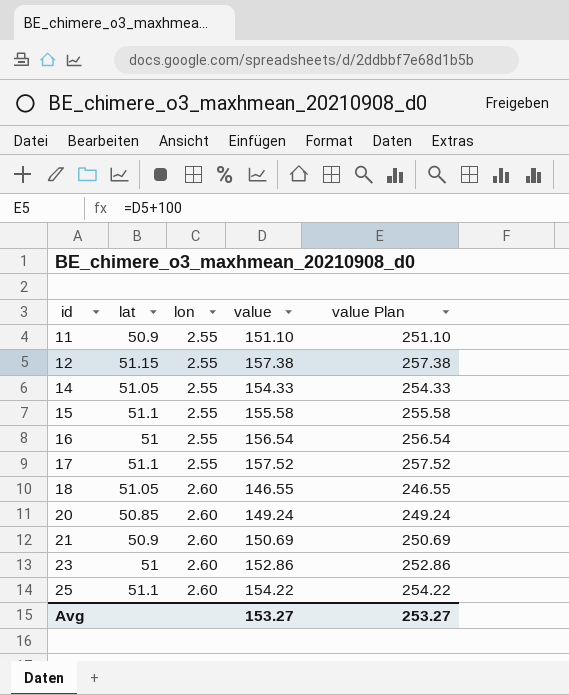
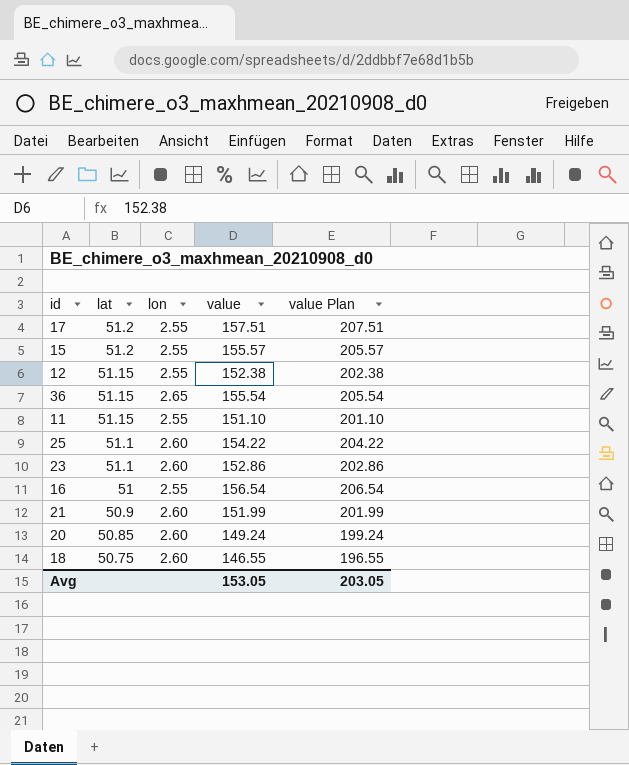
row order: id ascending -> lat descending
column value Plan | formula: [value] + 100 -> [value] + 50
row 14: 51.05 | 2.55 | 154.33 | 254.33 -> none
17 | lat: 51.1 -> 51.2
17 | value: 157.52 -> 157.51
15 | lat: 51.1 -> 51.2
15 | value: 155.58 -> 155.57
12 | value: 157.38 -> 152.38
row 36: none -> 51.15 | 2.65 | 155.54 | 205.54
11 | lat: 50.9 -> 51.15
23 | lat: 51 -> 51.1
21 | value: 150.69 -> 151.99
18 | lat: 51.05 -> 50.75
Avg | value: 153.27 -> 153.05
Avg | value Plan: 253.27 -> 203.05

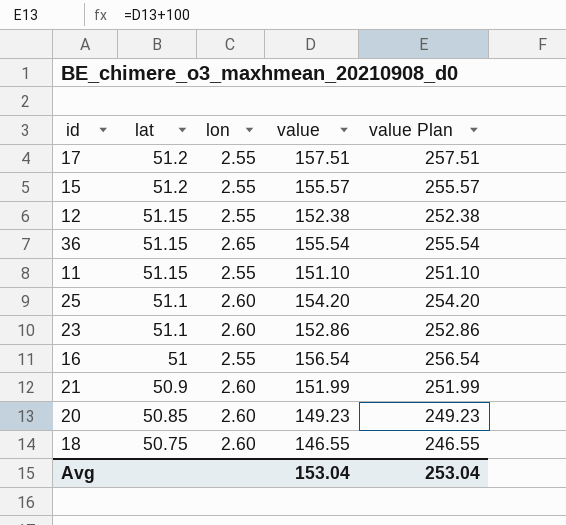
column value Plan | formula: [value] + 50 -> [value] + 100
25 | value: 154.22 -> 154.20
20 | value: 149.24 -> 149.23
Avg | value: 153.05 -> 153.04
Avg | value Plan: 203.05 -> 253.04

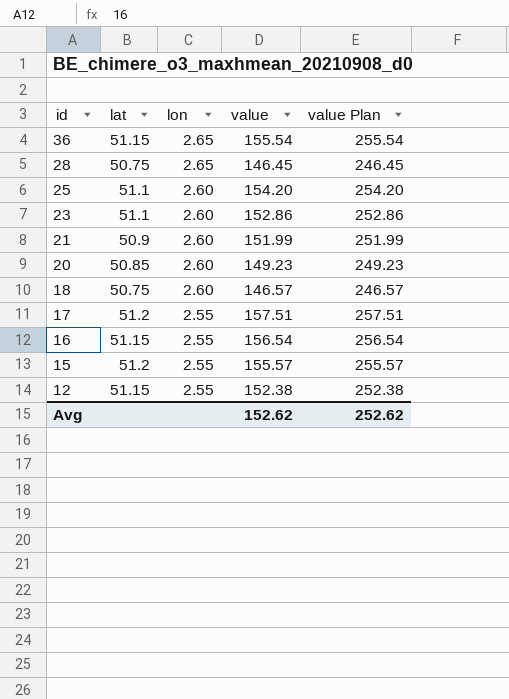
row order: lat descending -> id descending
row 11: 51.15 | 2.55 | 151.10 | 251.10 -> none
row 28: none -> 50.75 | 2.65 | 146.45 | 246.45
18 | value: 146.55 -> 146.57
18 | value Plan: 246.55 -> 246.57
16 | lat: 51 -> 51.15
Avg | value: 153.04 -> 152.62
Avg | value Plan: 253.04 -> 252.62

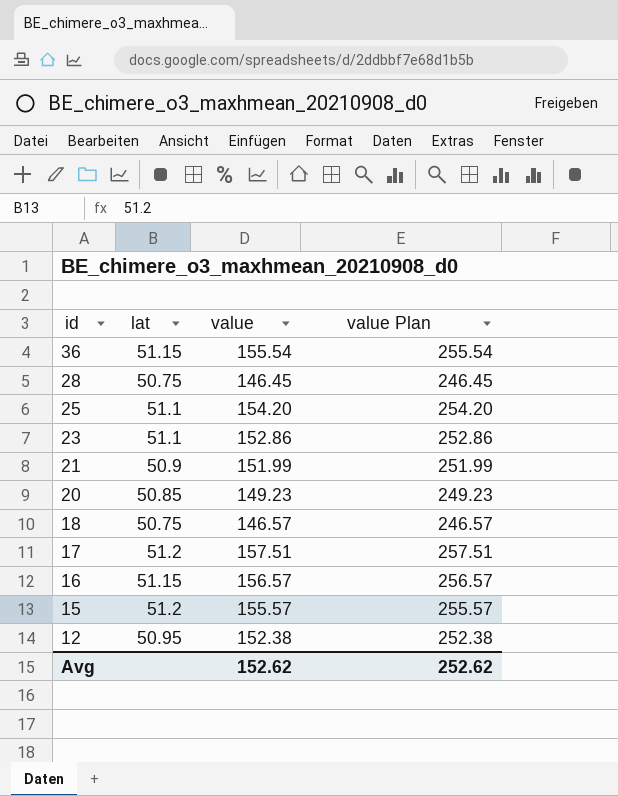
column lon | position: 3 -> none
16 | value: 156.54 -> 156.57
16 | value Plan: 256.54 -> 256.57
12 | lat: 51.15 -> 50.95

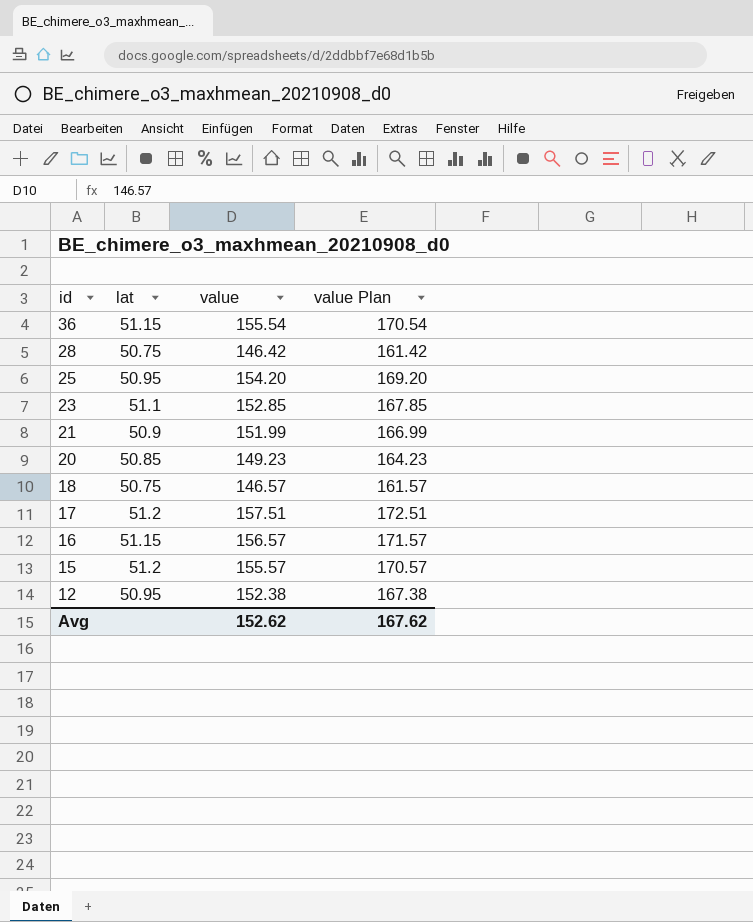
column value Plan | formula: [value] + 100 -> [value] + 15
28 | value: 146.45 -> 146.42
25 | lat: 51.1 -> 50.95
23 | value: 152.86 -> 152.85
Avg | value Plan: 252.62 -> 167.62

